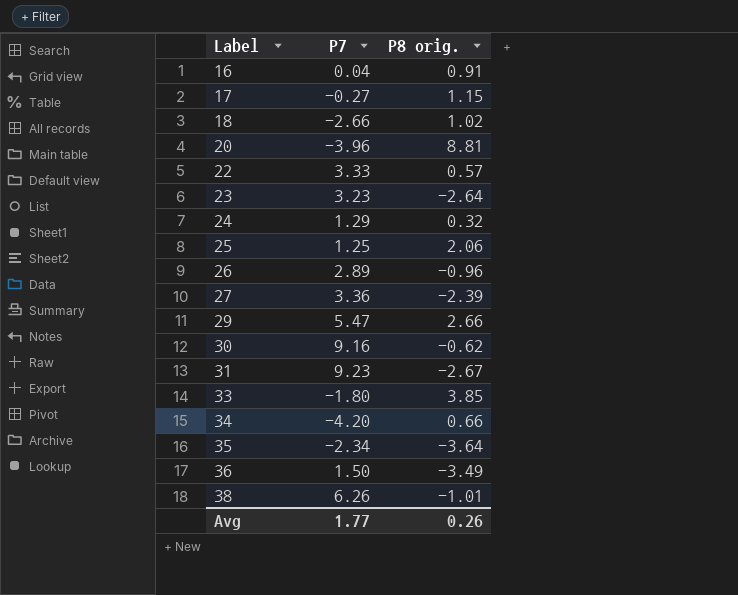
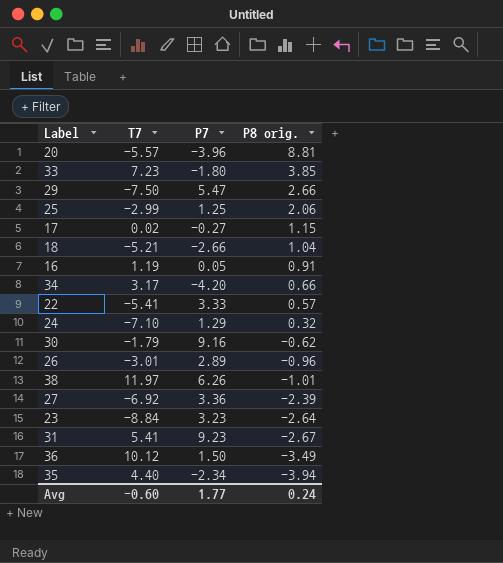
row order: Label ascending -> P8 orig. descending
column T7 | position: none -> 2
18 | P8 orig.: 1.02 -> 1.04
16 | P7: 0.04 -> 0.05
35 | P8 orig.: -3.64 -> -3.94
Avg | P8 orig.: 0.26 -> 0.24

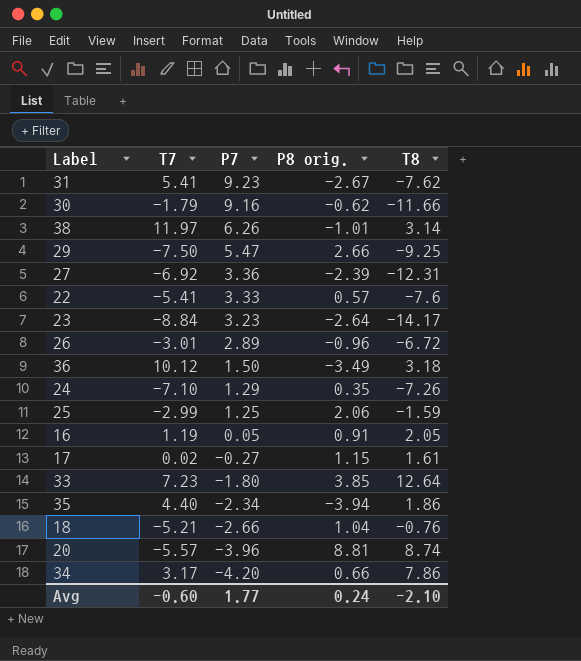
row order: P8 orig. descending -> P7 descending
column T8 | position: none -> 5
24 | P8 orig.: 0.32 -> 0.35

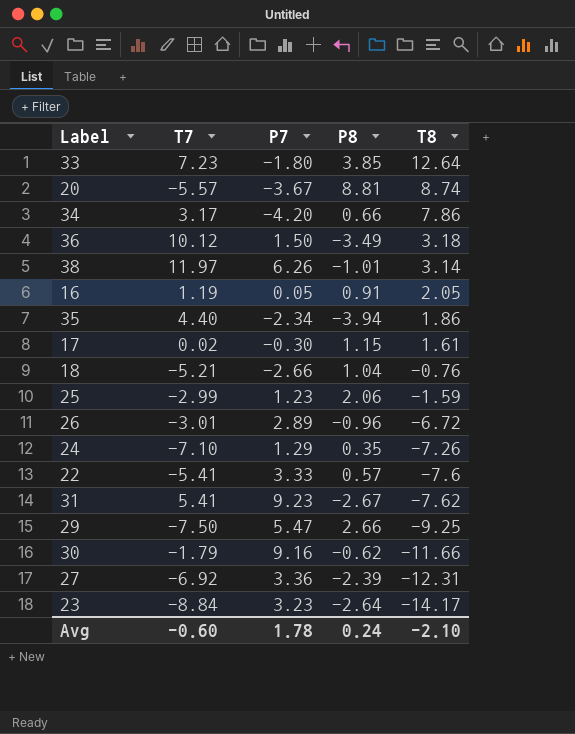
row order: P7 descending -> T8 descending
column name: P8 orig. -> P8
20 | P7: -3.96 -> -3.67
17 | P7: -0.27 -> -0.30
25 | P7: 1.25 -> 1.23
Avg | P7: 1.77 -> 1.78

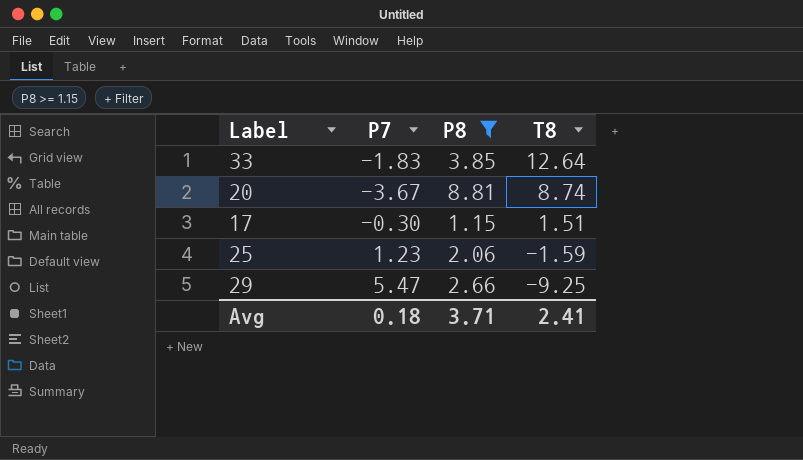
filter: none -> P8 >= 1.15
column T7 | position: 2 -> none
33 | P7: -1.80 -> -1.83
17 | T8: 1.61 -> 1.51
Avg | P7: 1.78 -> 0.18
Avg | P8: 0.24 -> 3.71
Avg | T8: -2.10 -> 2.41

